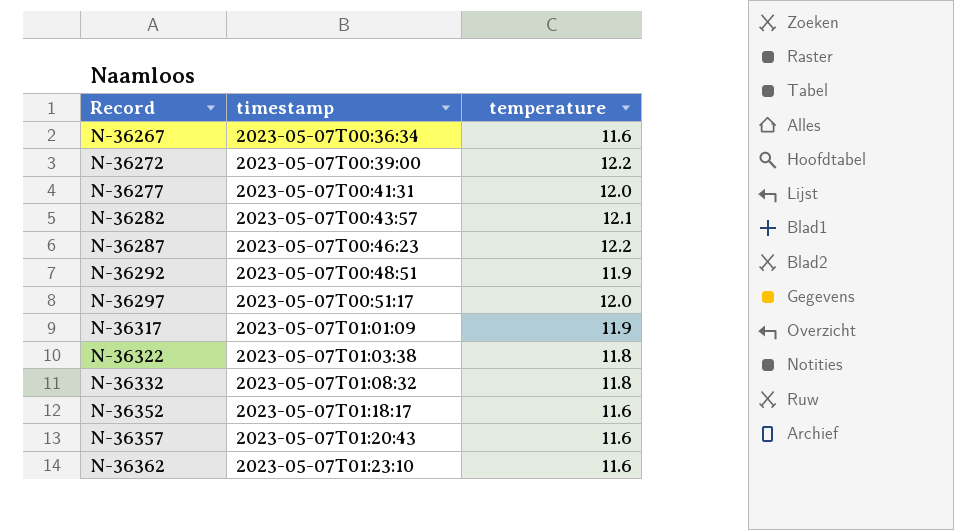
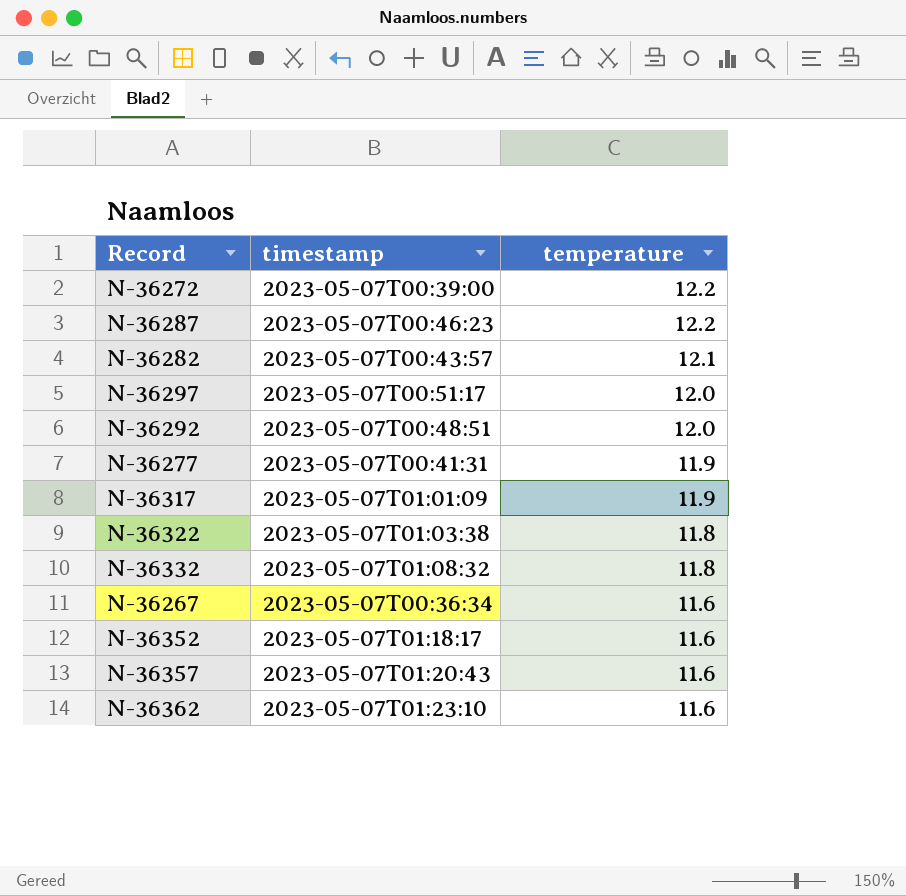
row order: Record ascending -> temperature descending
N-36292 | temperature: 11.9 -> 12.0
N-36277 | temperature: 12.0 -> 11.9

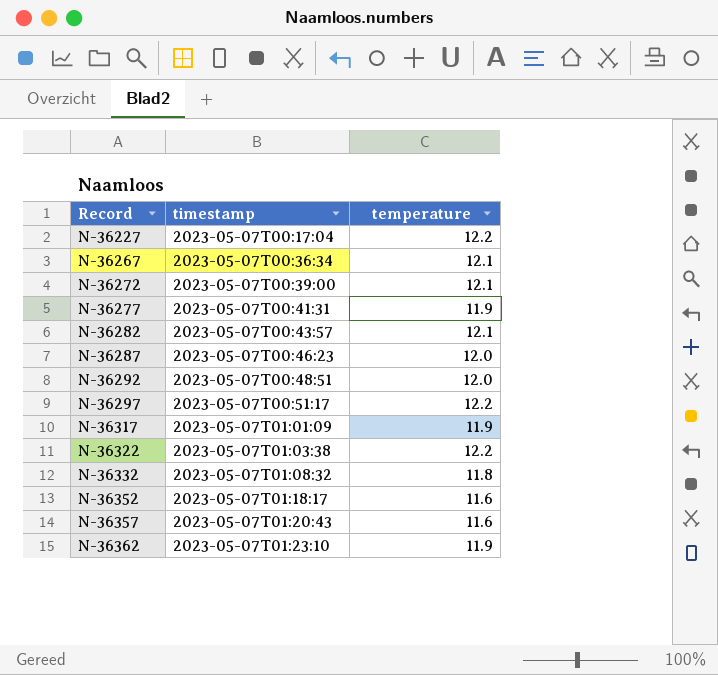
row order: temperature descending -> Record ascending
row N-36227: none -> 2023-05-07T00:17:04 | 12.2
N-36267 | temperature: 11.6 -> 12.1
N-36272 | temperature: 12.2 -> 12.1
N-36287 | temperature: 12.2 -> 12.0
N-36297 | temperature: 12.0 -> 12.2
N-36322 | temperature: 11.8 -> 12.2
N-36362 | temperature: 11.6 -> 11.9

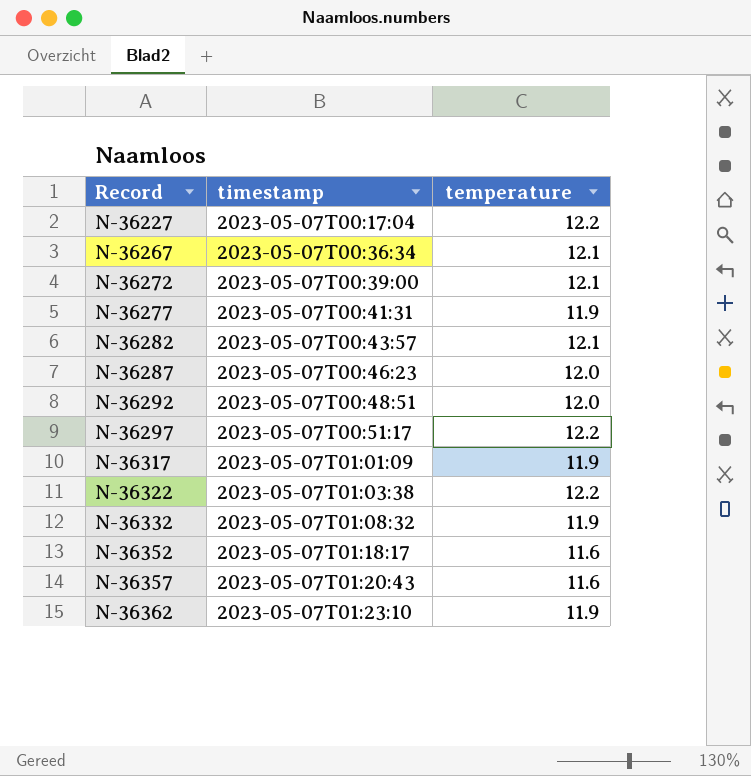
N-36332 | temperature: 11.8 -> 11.9

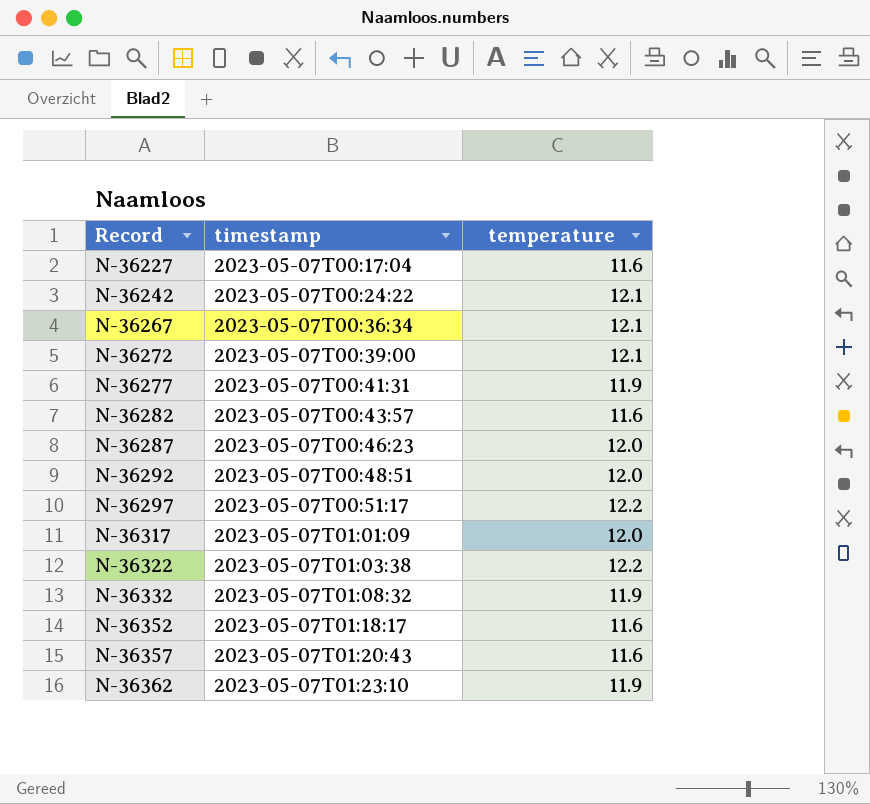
N-36227 | temperature: 12.2 -> 11.6
row N-36242: none -> 2023-05-07T00:24:22 | 12.1
N-36282 | temperature: 12.1 -> 11.6
N-36317 | temperature: 11.9 -> 12.0

